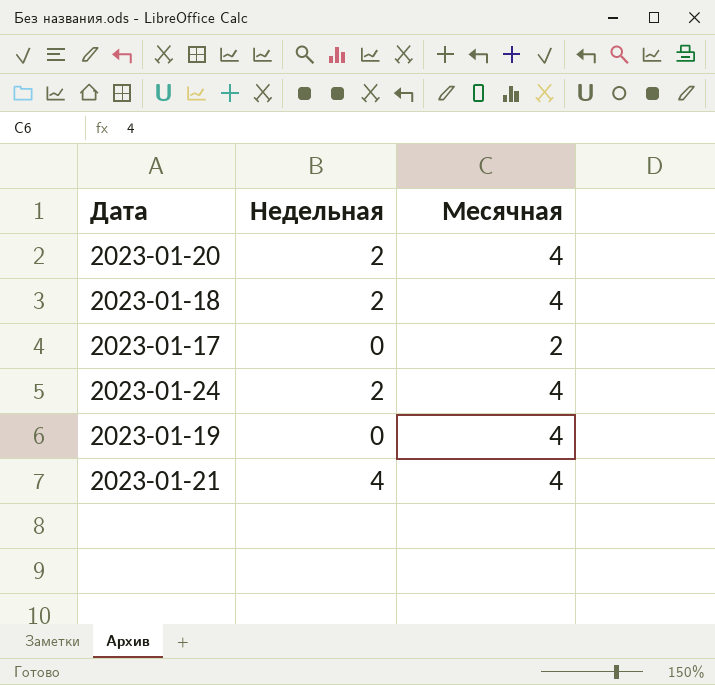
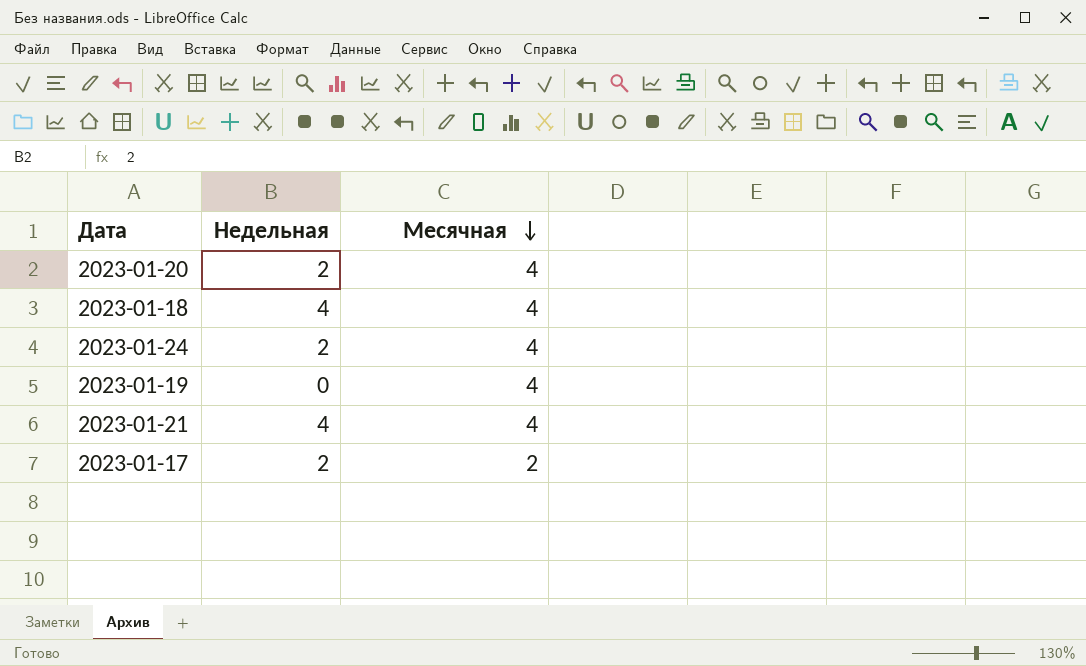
row order: none -> Месячная descending
2023-01-18 | Недельная: 2 -> 4
2023-01-17 | Недельная: 0 -> 2

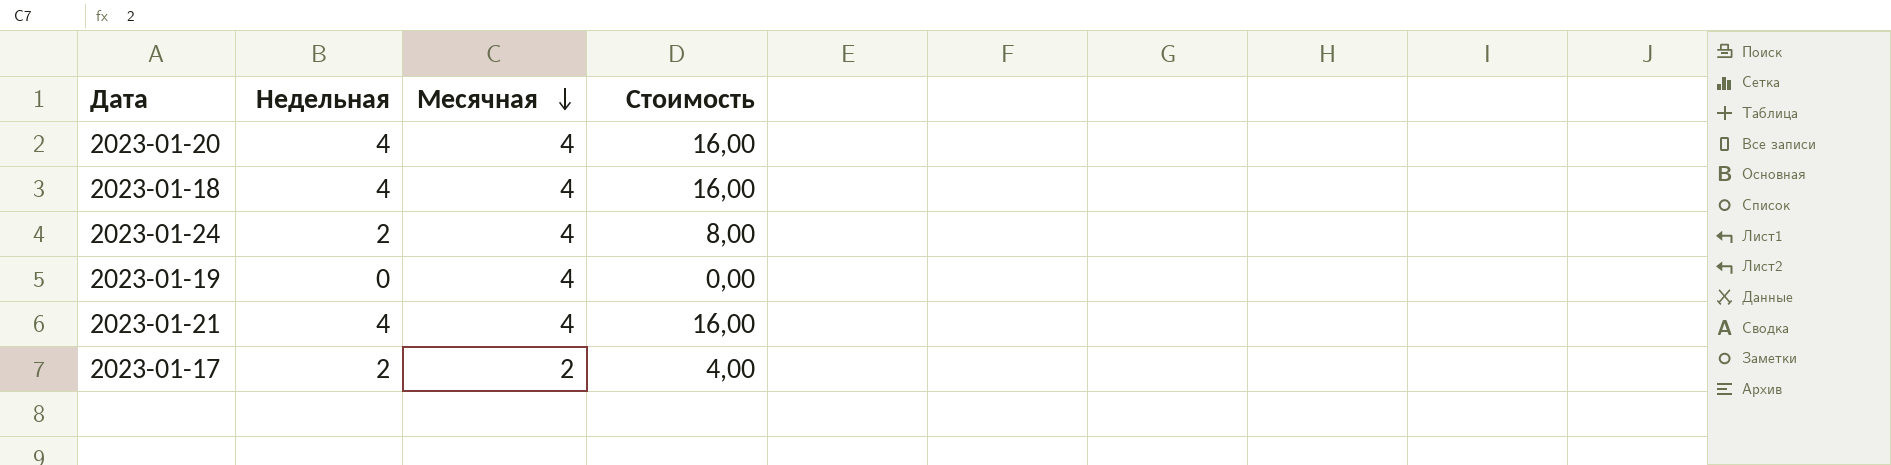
column Стоимость | formula: none -> [Недельная] * [Месячная]
2023-01-20 | Недельная: 2 -> 4

